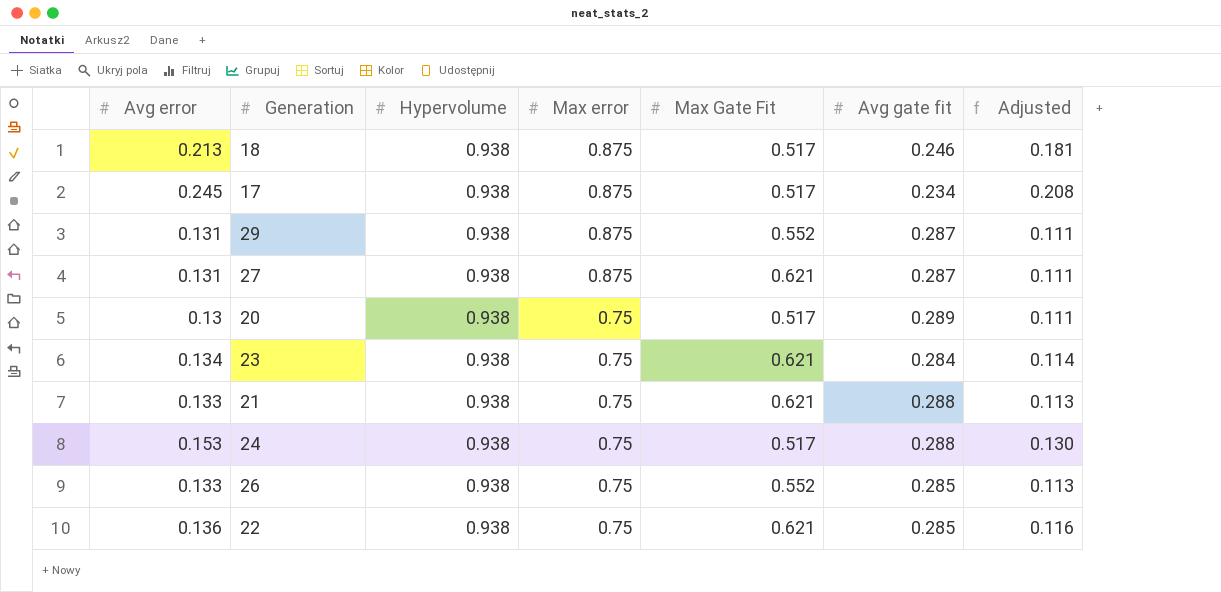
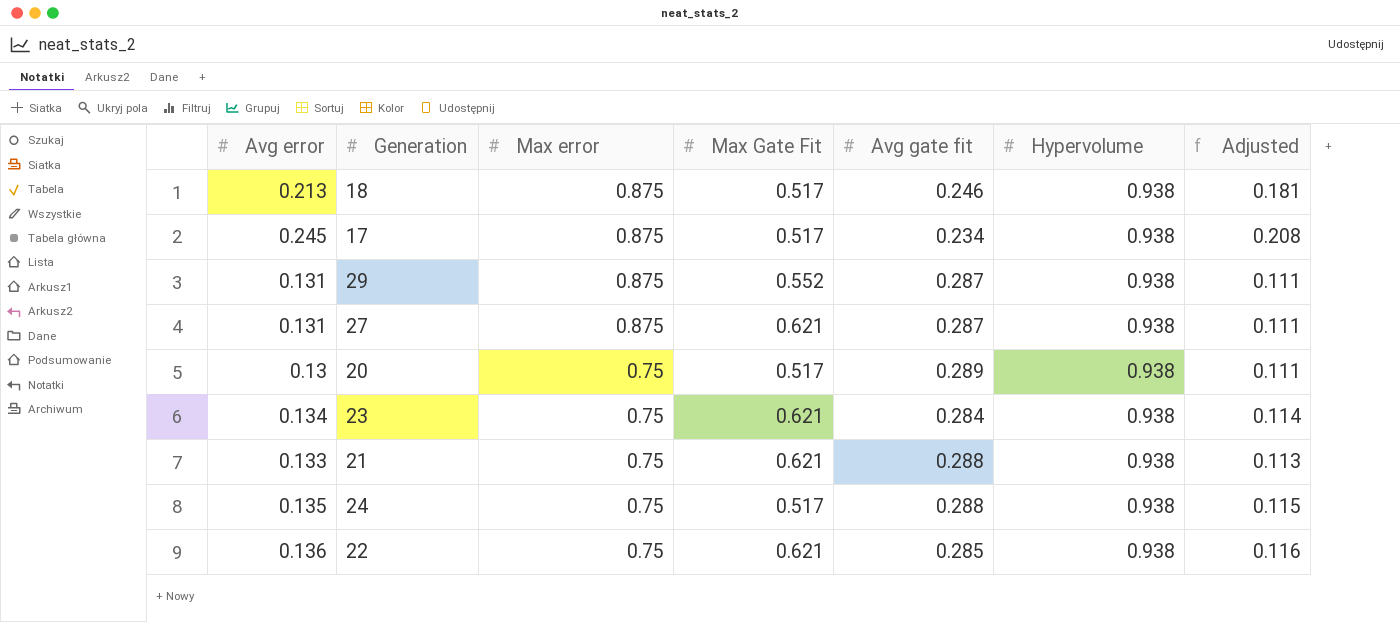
column Hypervolume | position: 3 -> 6
row 26: 0.133 | 0.938 | 0.75 | 0.552 | 0.285 | 0.113 -> none
24 | Avg error: 0.153 -> 0.135
24 | Adjusted: 0.130 -> 0.115

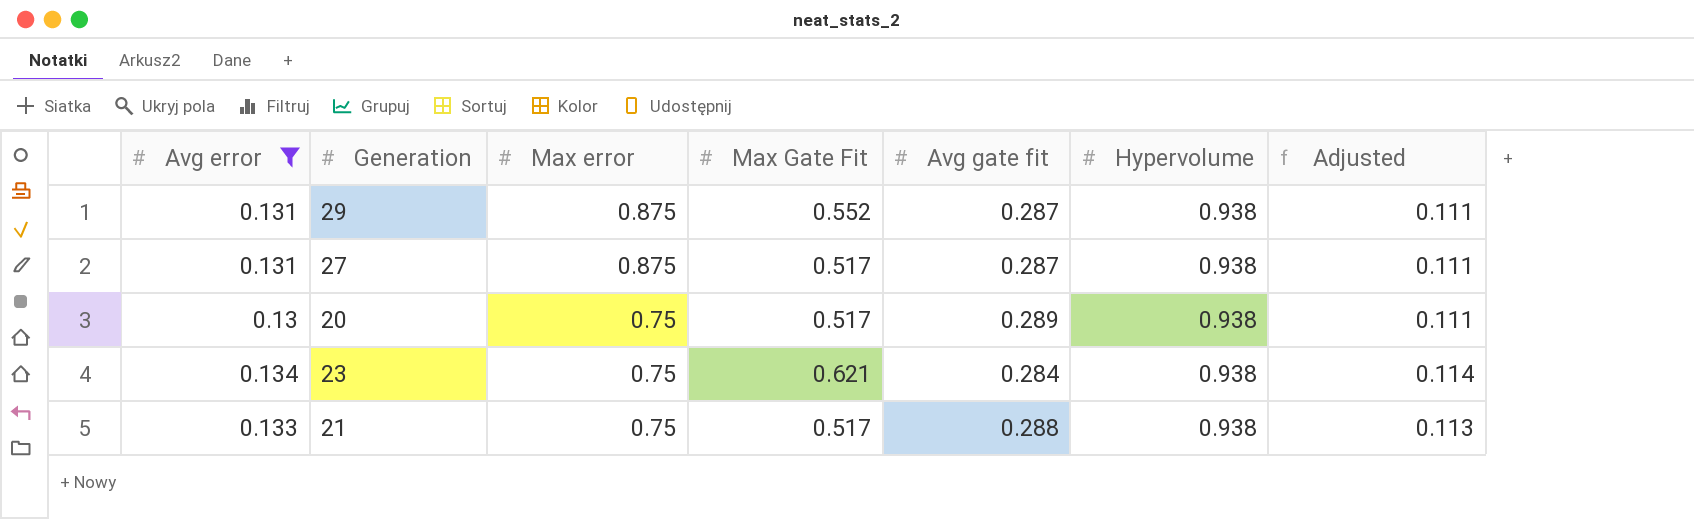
filter: none -> Avg error <= 0.134
27 | Max Gate Fit: 0.621 -> 0.517
21 | Max Gate Fit: 0.621 -> 0.517

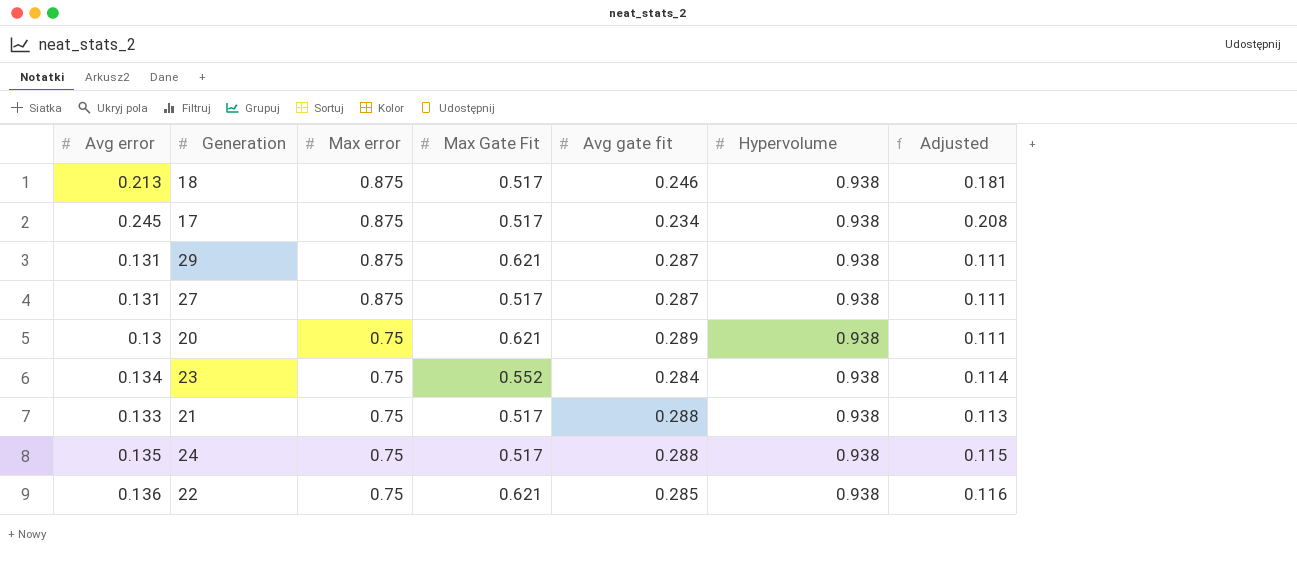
filter: Avg error <= 0.134 -> none
29 | Max Gate Fit: 0.552 -> 0.621
20 | Max Gate Fit: 0.517 -> 0.621
23 | Max Gate Fit: 0.621 -> 0.552

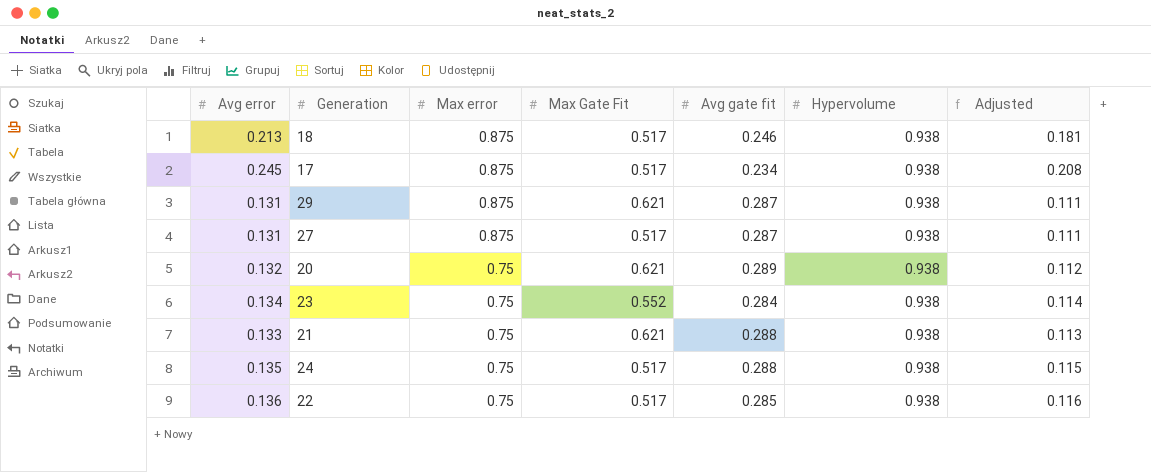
20 | Avg error: 0.13 -> 0.132
20 | Adjusted: 0.111 -> 0.112
21 | Max Gate Fit: 0.517 -> 0.621
22 | Max Gate Fit: 0.621 -> 0.517

